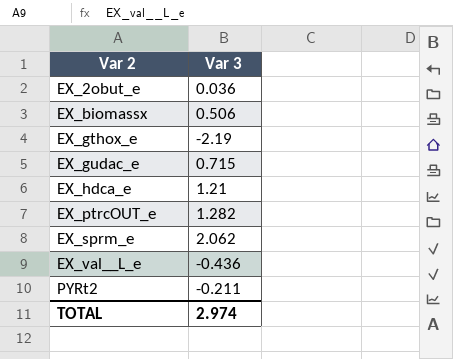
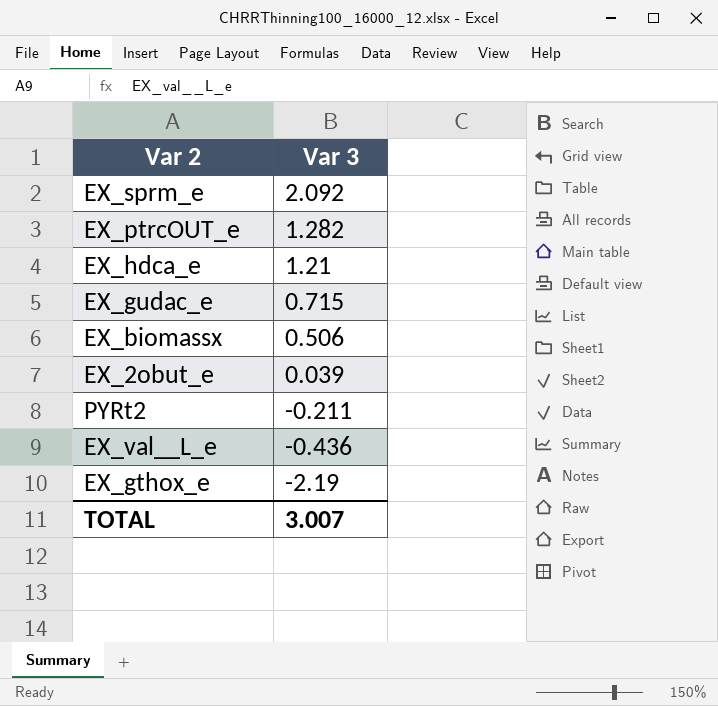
row order: Var 2 ascending -> Var 3 descending
EX_sprm_e | Var 3: 2.062 -> 2.092
EX_2obut_e | Var 3: 0.036 -> 0.039
TOTAL | Var 3: 2.974 -> 3.007

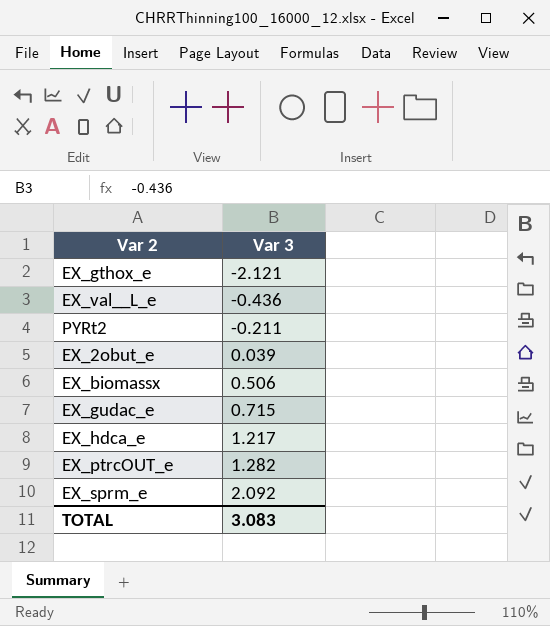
row order: Var 3 descending -> Var 3 ascending
EX_gthox_e | Var 3: -2.19 -> -2.121
EX_hdca_e | Var 3: 1.21 -> 1.217
TOTAL | Var 3: 3.007 -> 3.083

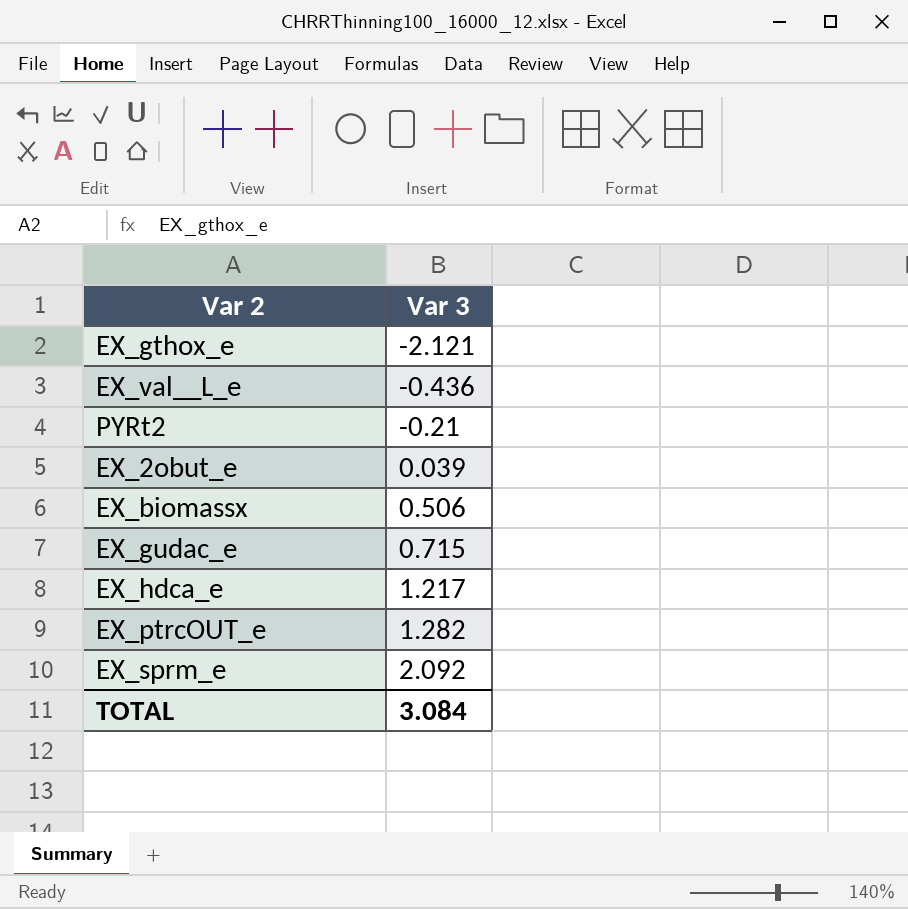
PYRt2 | Var 3: -0.211 -> -0.21
TOTAL | Var 3: 3.083 -> 3.084

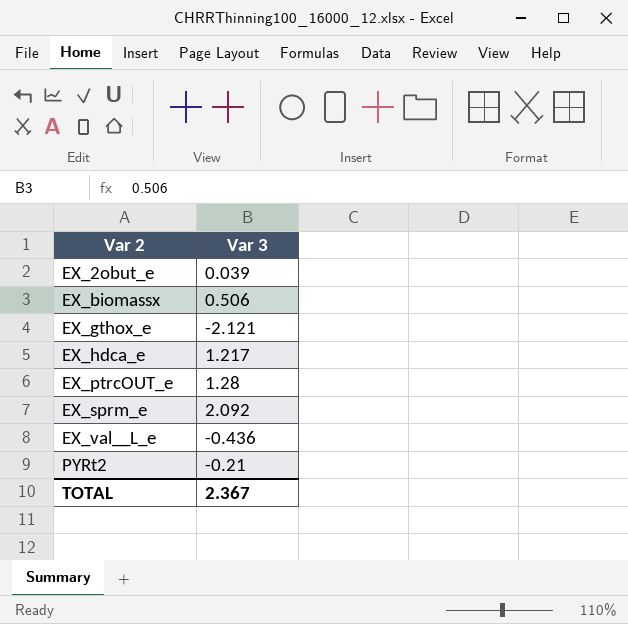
row order: Var 3 ascending -> Var 2 ascending
row EX_gudac_e: 0.715 -> none
EX_ptrcOUT_e | Var 3: 1.282 -> 1.28
TOTAL | Var 3: 3.084 -> 2.367

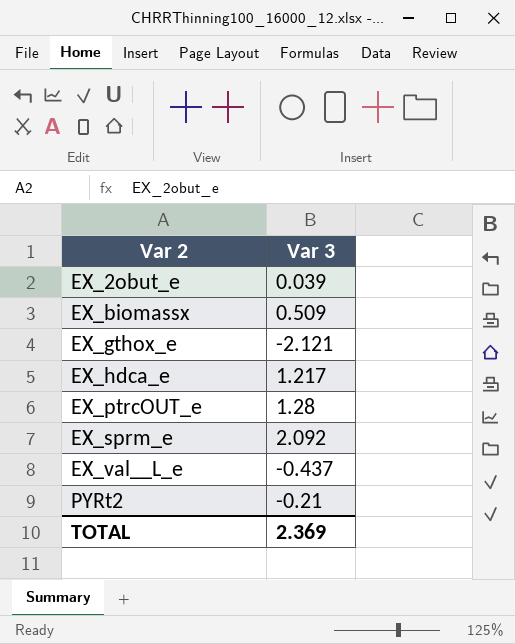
EX_biomassx | Var 3: 0.506 -> 0.509
EX_val__L_e | Var 3: -0.436 -> -0.437
TOTAL | Var 3: 2.367 -> 2.369

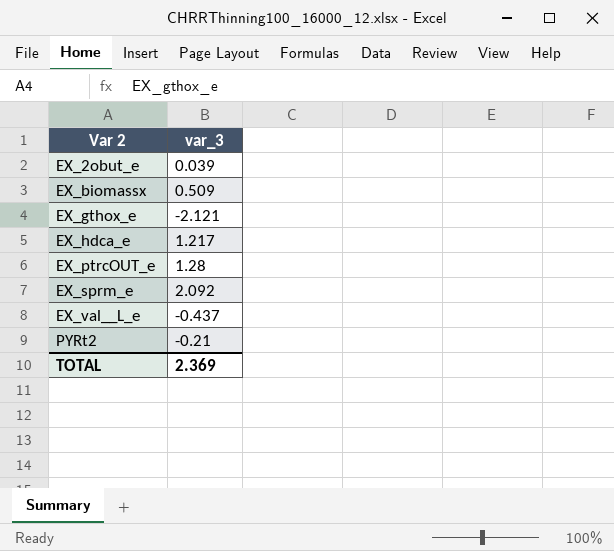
column name: Var 3 -> var_3

